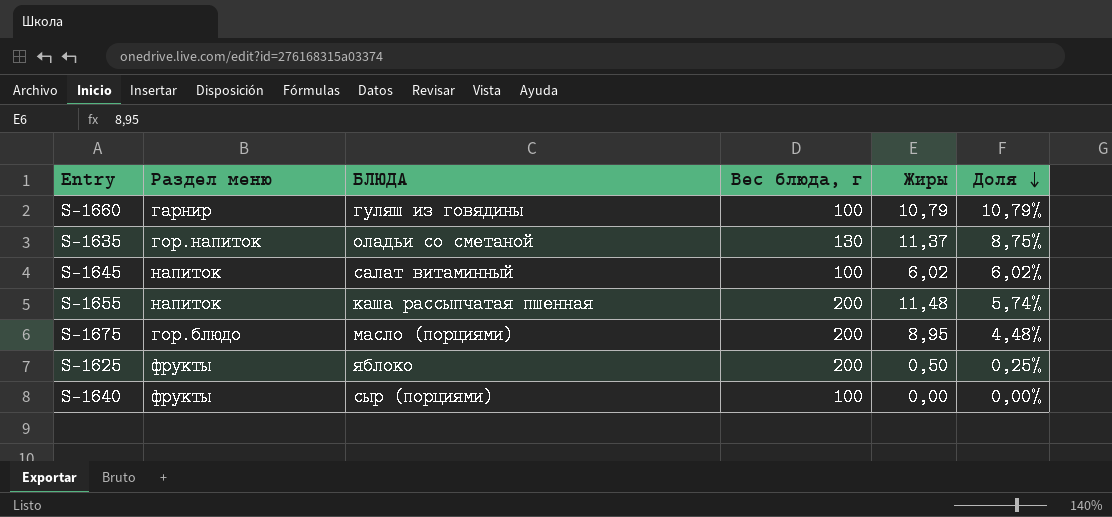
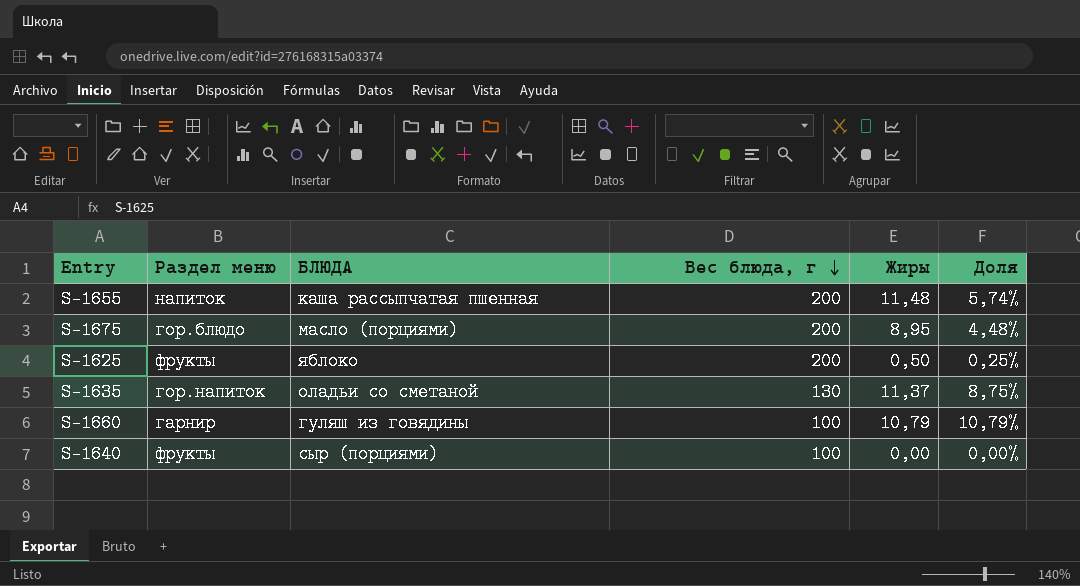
row order: Доля descending -> Вес блюда, г descending
row S-1645: напиток | салат витаминный | 100 | 6,02 | 6,02% -> none

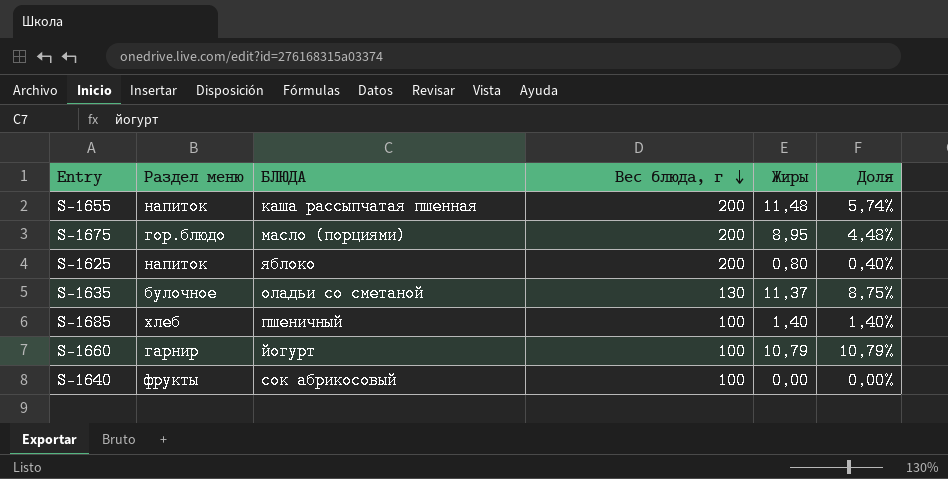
S-1625 | Раздел меню: фрукты -> напиток
S-1625 | Жиры: 0,50 -> 0,80
S-1625 | Доля: 0,25% -> 0,40%
S-1635 | Раздел меню: гор.напиток -> булочное
row S-1685: none -> хлеб | пшеничный | 100 | 1,40 | 1,40%
S-1660 | БЛЮДА: гуляш из говядины -> йогурт
S-1640 | БЛЮДА: сыр (порциями) -> сок абрикосовый

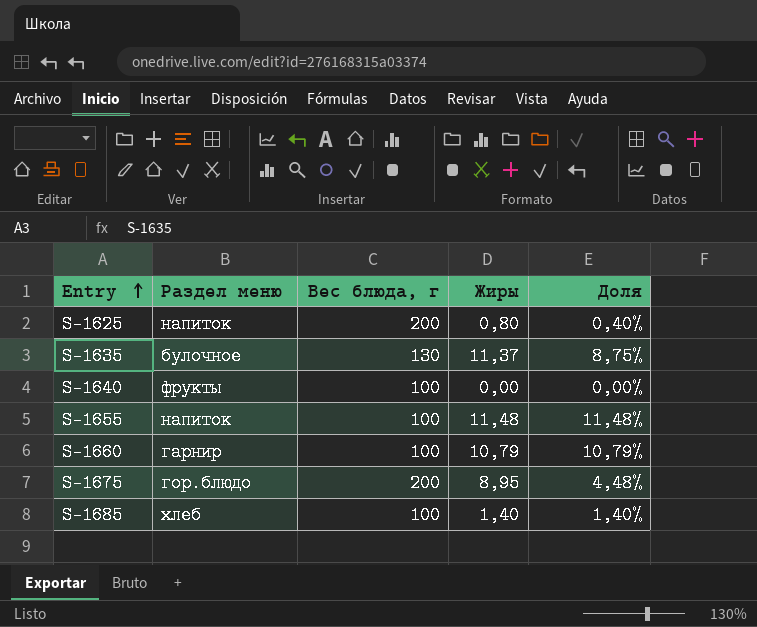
row order: Вес блюда, г descending -> Entry ascending
column БЛЮДА | position: 3 -> none
S-1655 | Вес блюда, г: 200 -> 100
S-1655 | Доля: 5,74% -> 11,48%

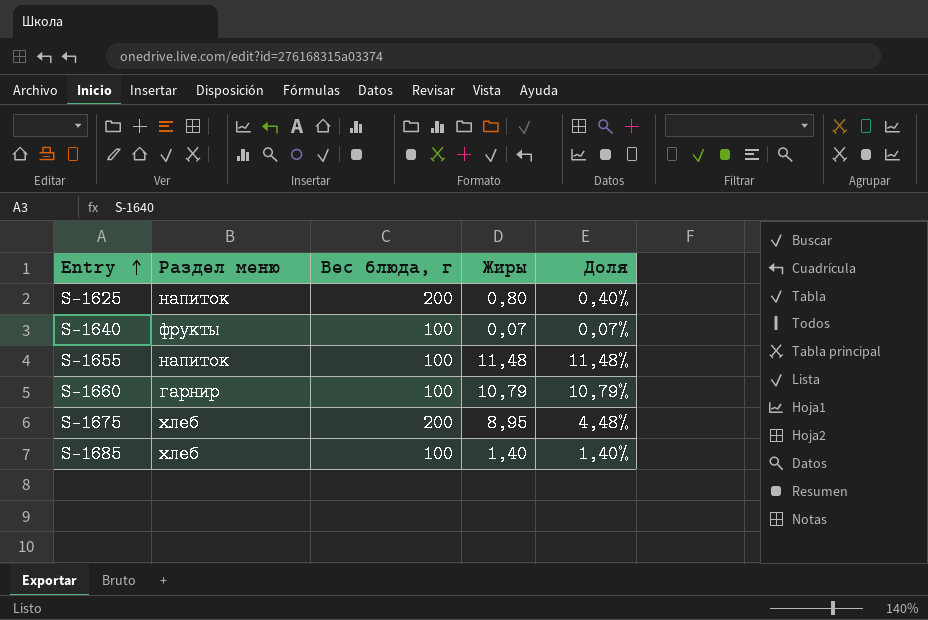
row S-1635: булочное | 130 | 11,37 | 8,75% -> none
S-1640 | Жиры: 0,00 -> 0,07
S-1640 | Доля: 0,00% -> 0,07%
S-1675 | Раздел меню: гор.блюдо -> хлеб

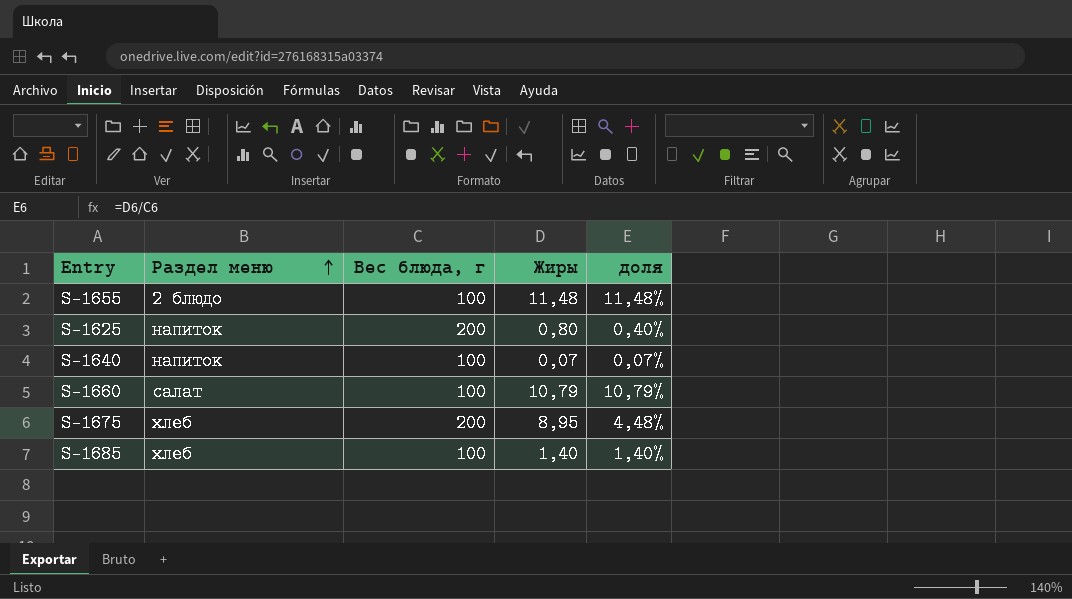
row order: Entry ascending -> Раздел меню ascending
column name: Доля -> доля
S-1655 | Раздел меню: напиток -> 2 блюдо
S-1640 | Раздел меню: фрукты -> напиток
S-1660 | Раздел меню: гарнир -> салат

